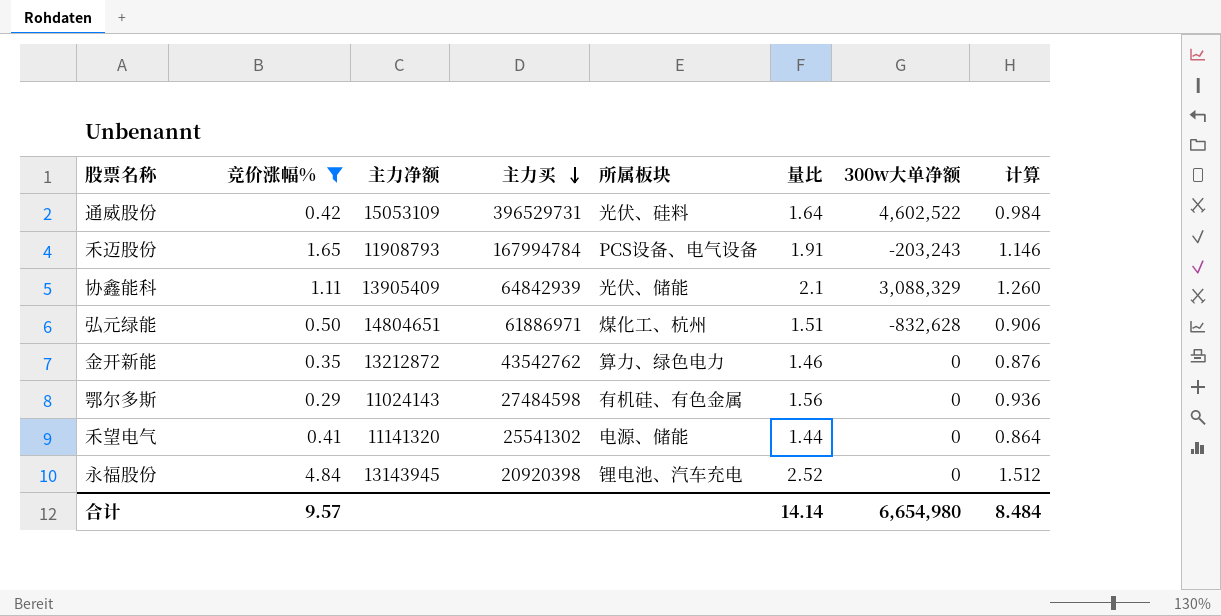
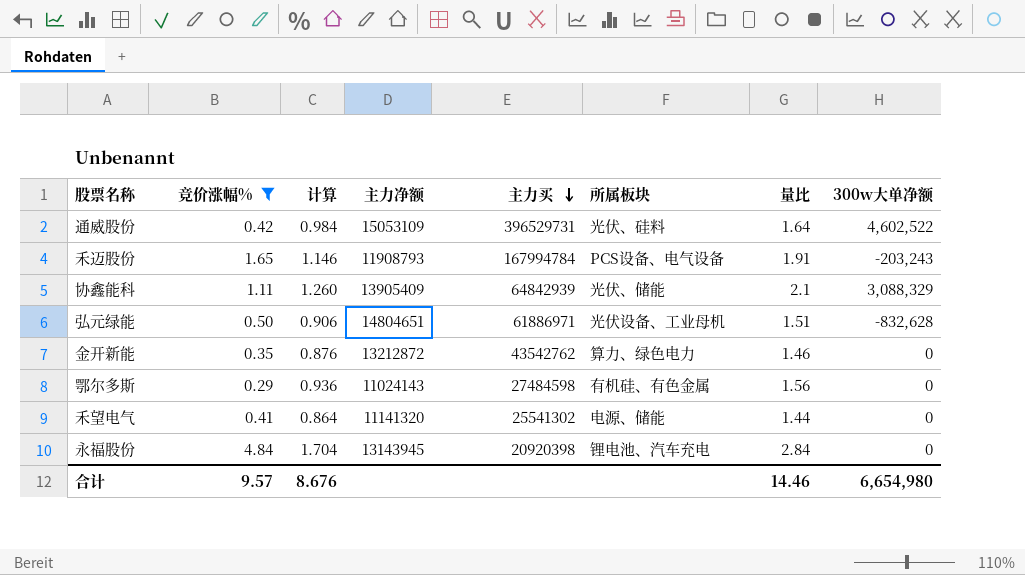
column 计算 | position: 8 -> 3
弘元绿能 | 所属板块: 煤化工、杭州 -> 光伏设备、工业母机
永福股份 | 计算: 1.512 -> 1.704
永福股份 | 量比: 2.52 -> 2.84
合计 | 计算: 8.484 -> 8.676
合计 | 量比: 14.14 -> 14.46

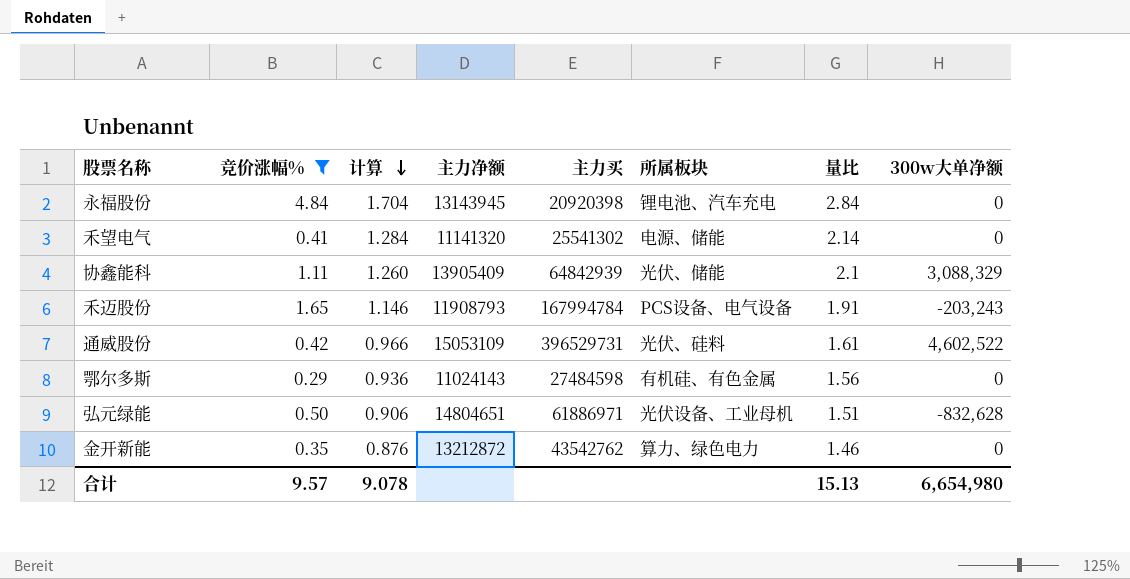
row order: 主力买 descending -> 计算 descending
禾望电气 | 计算: 0.864 -> 1.284
禾望电气 | 量比: 1.44 -> 2.14
通威股份 | 计算: 0.984 -> 0.966
通威股份 | 量比: 1.64 -> 1.61
合计 | 计算: 8.676 -> 9.078
合计 | 量比: 14.46 -> 15.13

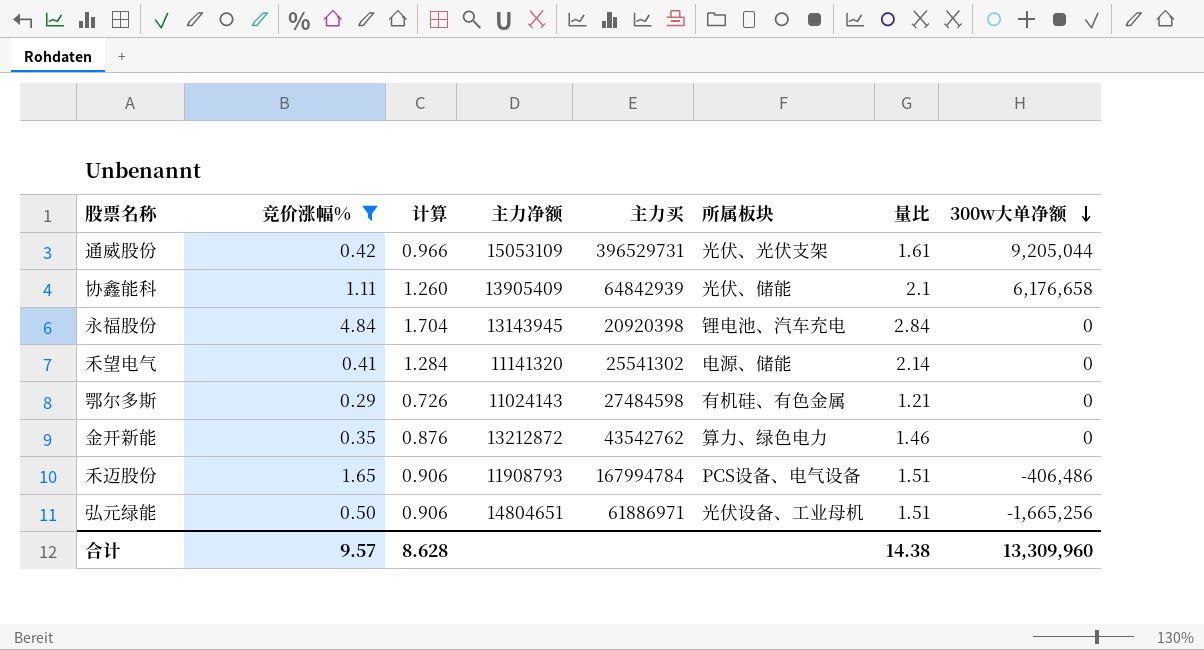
row order: 计算 descending -> 300w大单净额 descending
通威股份 | 所属板块: 光伏、硅料 -> 光伏、光伏支架
通威股份 | 300w大单净额: 4,602,522 -> 9,205,044
协鑫能科 | 300w大单净额: 3,088,329 -> 6,176,658
鄂尔多斯 | 计算: 0.936 -> 0.726
鄂尔多斯 | 量比: 1.56 -> 1.21
禾迈股份 | 计算: 1.146 -> 0.906
禾迈股份 | 量比: 1.91 -> 1.51
禾迈股份 | 300w大单净额: -203,243 -> -406,486
弘元绿能 | 300w大单净额: -832,628 -> -1,665,256
合计 | 计算: 9.078 -> 8.628
合计 | 量比: 15.13 -> 14.38
合计 | 300w大单净额: 6,654,980 -> 13,309,960

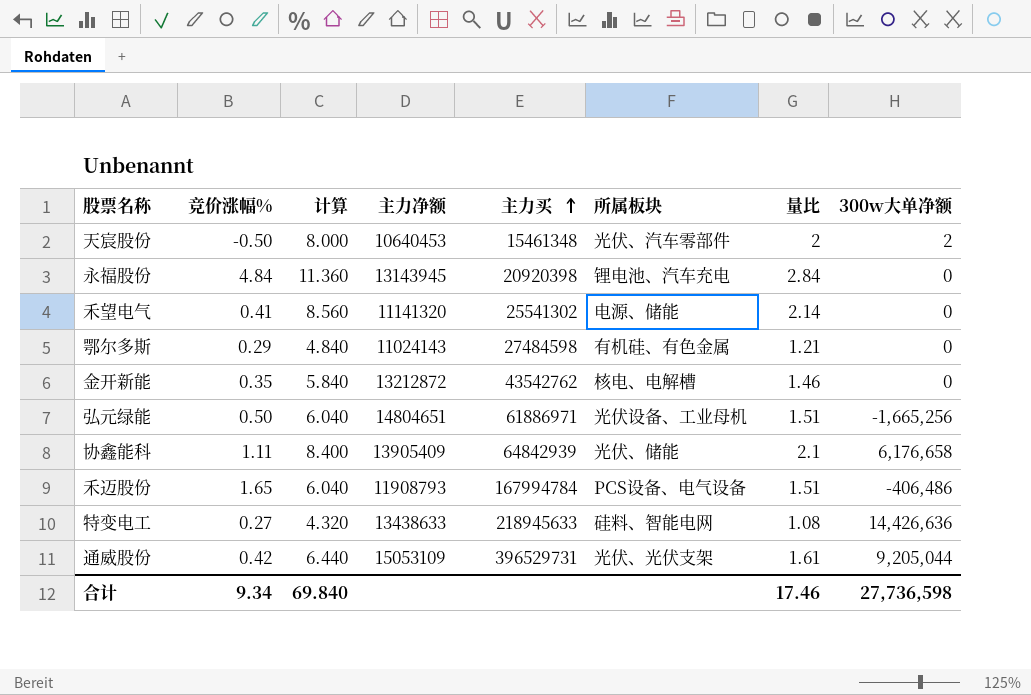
filter: 竞价涨幅% >= 0.29 -> none
row order: 300w大单净额 descending -> 主力买 ascending
column 计算 | formula: [量比] * 0.6 -> [量比] * 4
金开新能 | 所属板块: 算力、绿色电力 -> 核电、电解槽
合计 | 竞价涨幅%: 9.57 -> 9.34
合计 | 计算: 8.628 -> 69.840
合计 | 量比: 14.38 -> 17.46
合计 | 300w大单净额: 13,309,960 -> 27,736,598

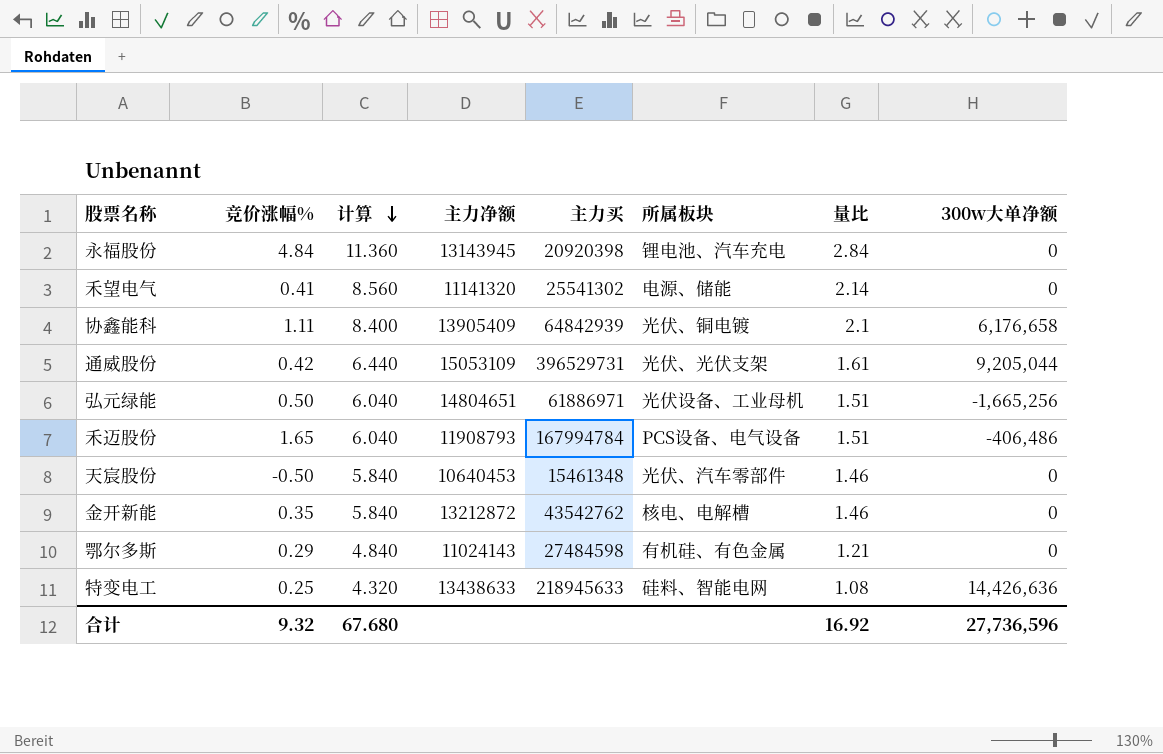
row order: 主力买 ascending -> 计算 descending
协鑫能科 | 所属板块: 光伏、储能 -> 光伏、铜电镀
天宸股份 | 计算: 8.000 -> 5.840
天宸股份 | 量比: 2 -> 1.46
天宸股份 | 300w大单净额: 2 -> 0
特变电工 | 竞价涨幅%: 0.27 -> 0.25
合计 | 竞价涨幅%: 9.34 -> 9.32
合计 | 计算: 69.840 -> 67.680
合计 | 量比: 17.46 -> 16.92
合计 | 300w大单净额: 27,736,598 -> 27,736,596

